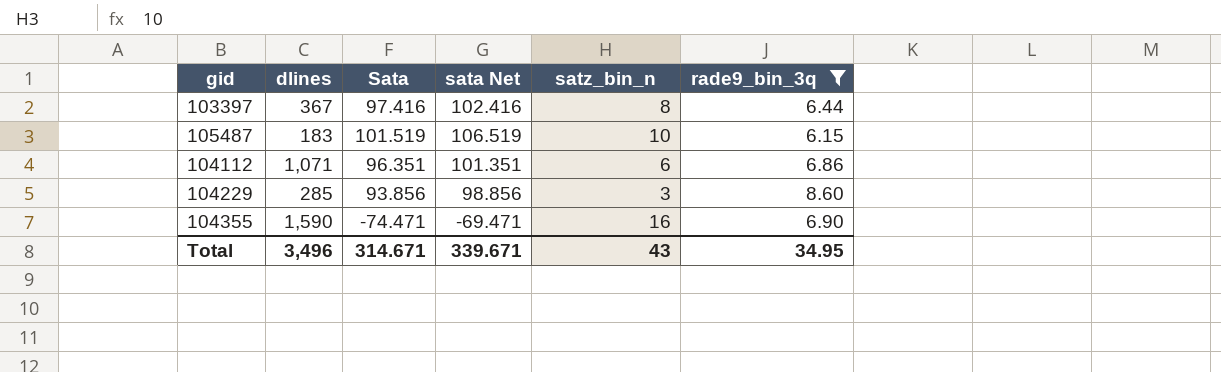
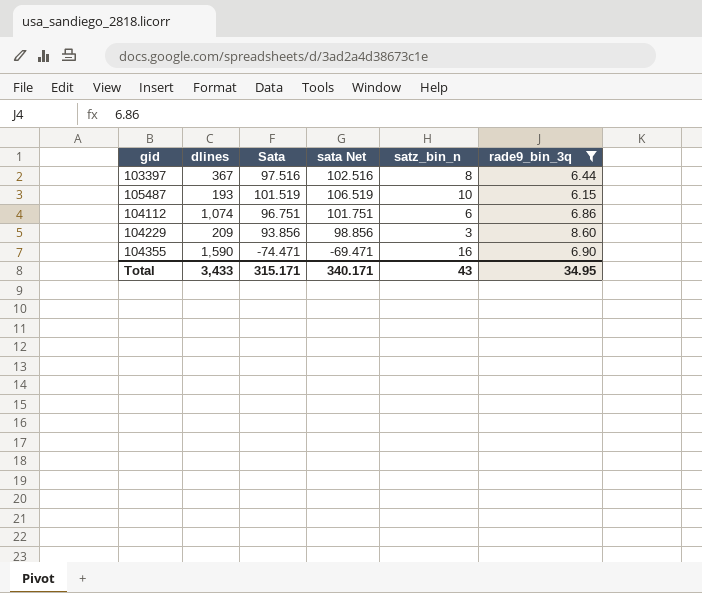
103397 | Sata: 97.416 -> 97.516
103397 | sata Net: 102.416 -> 102.516
105487 | dlines: 183 -> 193
104112 | dlines: 1,071 -> 1,074
104112 | Sata: 96.351 -> 96.751
104112 | sata Net: 101.351 -> 101.751
104229 | dlines: 285 -> 209
Total | dlines: 3,496 -> 3,433
Total | Sata: 314.671 -> 315.171
Total | sata Net: 339.671 -> 340.171

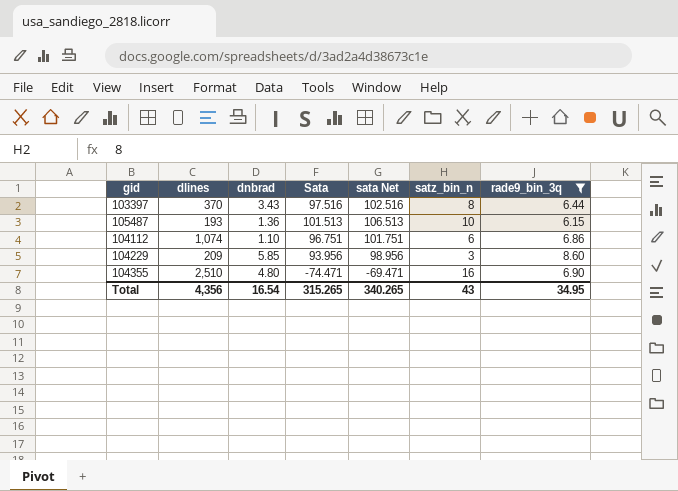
column dnbrad | position: none -> 3
103397 | dlines: 367 -> 370
105487 | Sata: 101.519 -> 101.513
105487 | sata Net: 106.519 -> 106.513
104229 | Sata: 93.856 -> 93.956
104229 | sata Net: 98.856 -> 98.956
104355 | dlines: 1,590 -> 2,510
Total | dlines: 3,433 -> 4,356
Total | Sata: 315.171 -> 315.265
Total | sata Net: 340.171 -> 340.265

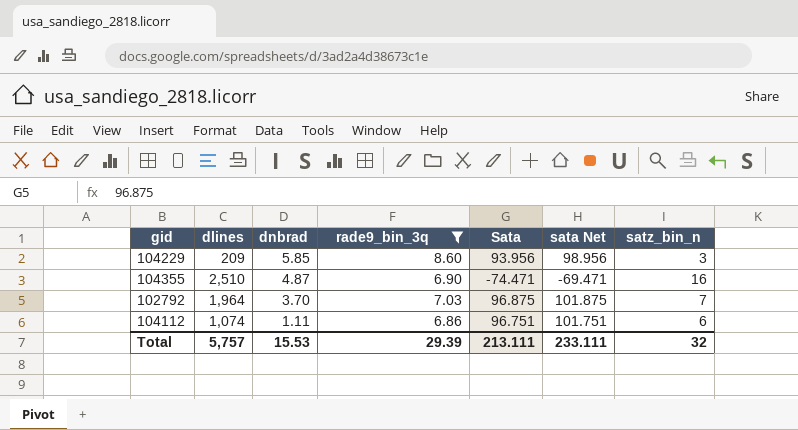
row order: none -> dnbrad descending
column rade9_bin_3q | position: 7 -> 4
row 103397: 370 | 3.43 | 97.516 | 102.516 | 8 | 6.44 -> none
row 105487: 193 | 1.36 | 101.513 | 106.513 | 10 | 6.15 -> none
104355 | dnbrad: 4.80 -> 4.87
row 102792: none -> 1,964 | 3.70 | 7.03 | 96.875 | 101.875 | 7
104112 | dnbrad: 1.10 -> 1.11
Total | dlines: 4,356 -> 5,757
Total | dnbrad: 16.54 -> 15.53
Total | rade9_bin_3q: 34.95 -> 29.39
Total | Sata: 315.265 -> 213.111
Total | sata Net: 340.265 -> 233.111
Total | satz_bin_n: 43 -> 32

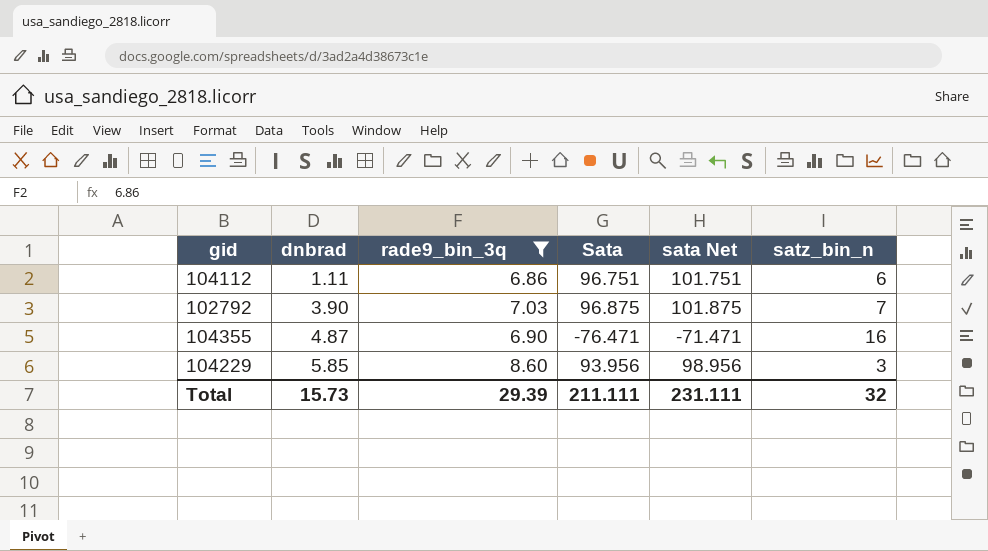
row order: dnbrad descending -> dnbrad ascending
column dlines | position: 2 -> none
102792 | dnbrad: 3.70 -> 3.90
104355 | Sata: -74.471 -> -76.471
104355 | sata Net: -69.471 -> -71.471
Total | dnbrad: 15.53 -> 15.73
Total | Sata: 213.111 -> 211.111
Total | sata Net: 233.111 -> 231.111

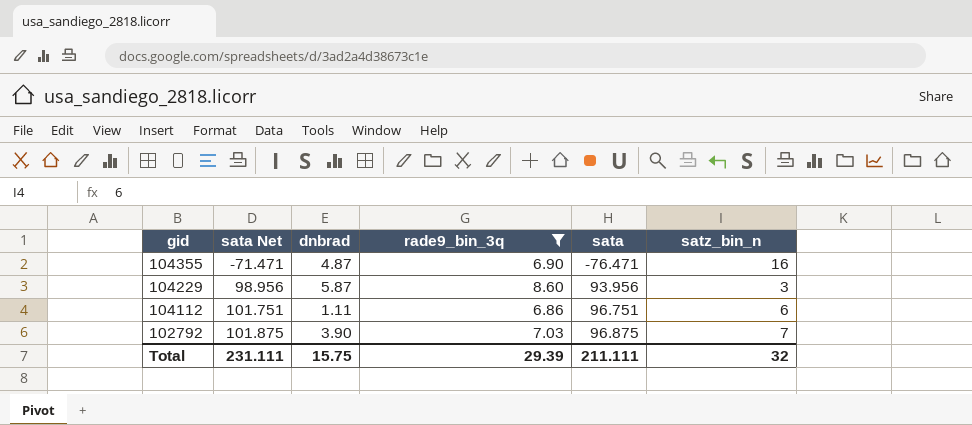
row order: dnbrad ascending -> gid descending
column sata Net | position: 5 -> 2
column name: Sata -> sata
104229 | dnbrad: 5.85 -> 5.87
Total | dnbrad: 15.73 -> 15.75

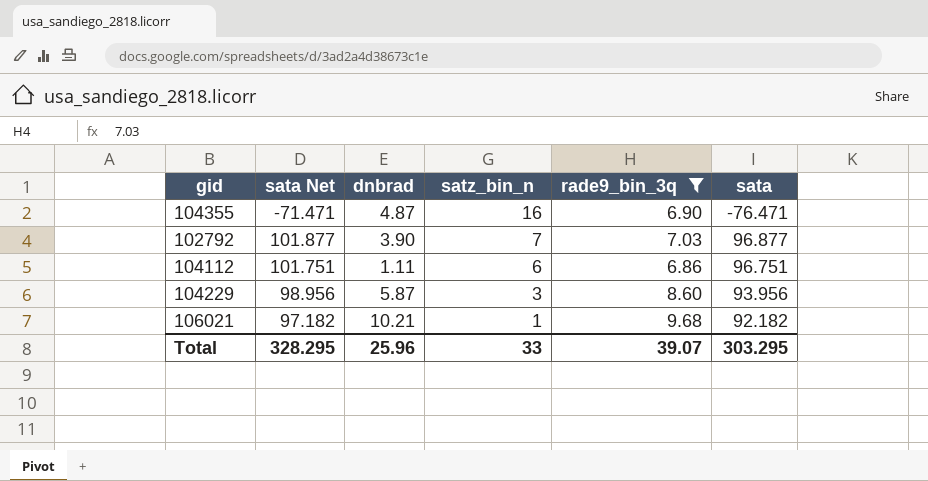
row order: gid descending -> satz_bin_n descending
column satz_bin_n | position: 6 -> 4
102792 | sata Net: 101.875 -> 101.877
102792 | sata: 96.875 -> 96.877
row 106021: none -> 97.182 | 10.21 | 1 | 9.68 | 92.182
Total | sata Net: 231.111 -> 328.295
Total | dnbrad: 15.75 -> 25.96
Total | satz_bin_n: 32 -> 33
Total | rade9_bin_3q: 29.39 -> 39.07
Total | sata: 211.111 -> 303.295

